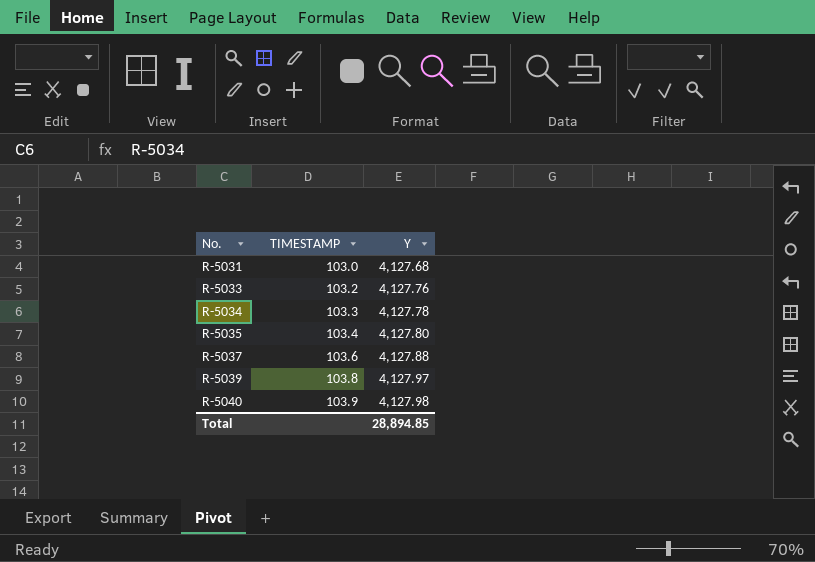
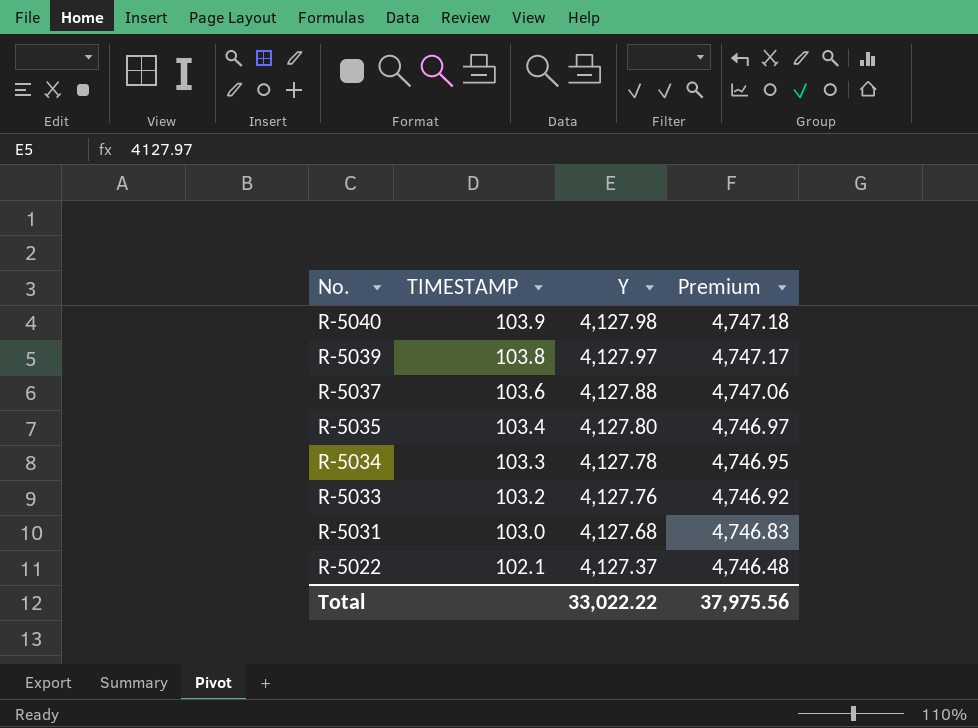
row order: No. ascending -> No. descending
column Premium | formula: none -> [Y] * 1.15
row R-5022: none -> 102.1 | 4,127.37 | 4,746.48
Total | Y: 28,894.85 -> 33,022.22

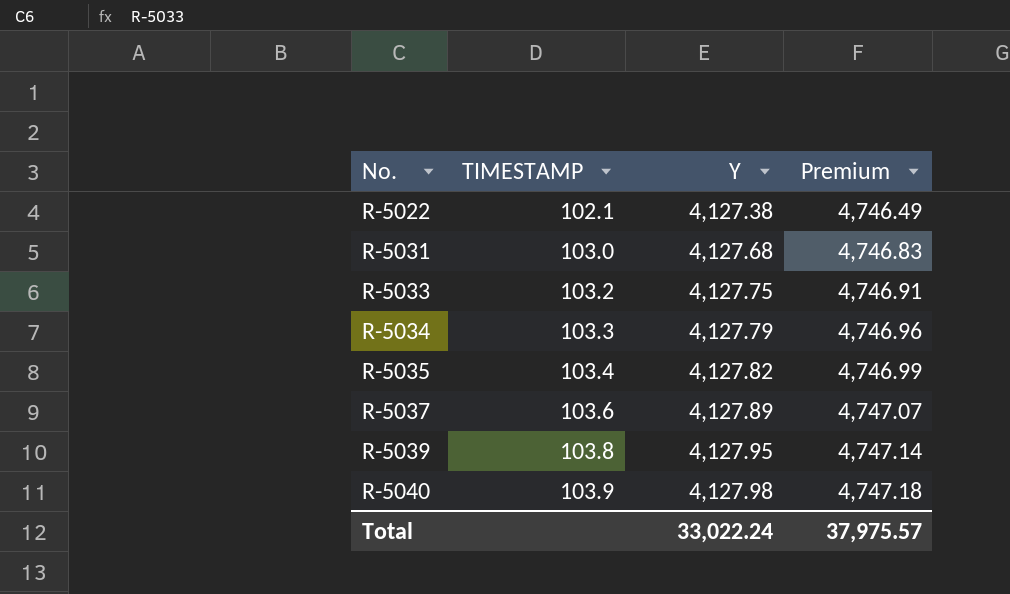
row order: No. descending -> No. ascending
R-5022 | Y: 4,127.37 -> 4,127.38
R-5022 | Premium: 4,746.48 -> 4,746.49
R-5033 | Y: 4,127.76 -> 4,127.75
R-5033 | Premium: 4,746.92 -> 4,746.91
R-5034 | Y: 4,127.78 -> 4,127.79
R-5034 | Premium: 4,746.95 -> 4,746.96
R-5035 | Y: 4,127.80 -> 4,127.82
R-5035 | Premium: 4,746.97 -> 4,746.99
R-5037 | Y: 4,127.88 -> 4,127.89
R-5037 | Premium: 4,747.06 -> 4,747.07
R-5039 | Y: 4,127.97 -> 4,127.95
R-5039 | Premium: 4,747.17 -> 4,747.14
Total | Y: 33,022.22 -> 33,022.24
Total | Premium: 37,975.56 -> 37,975.57

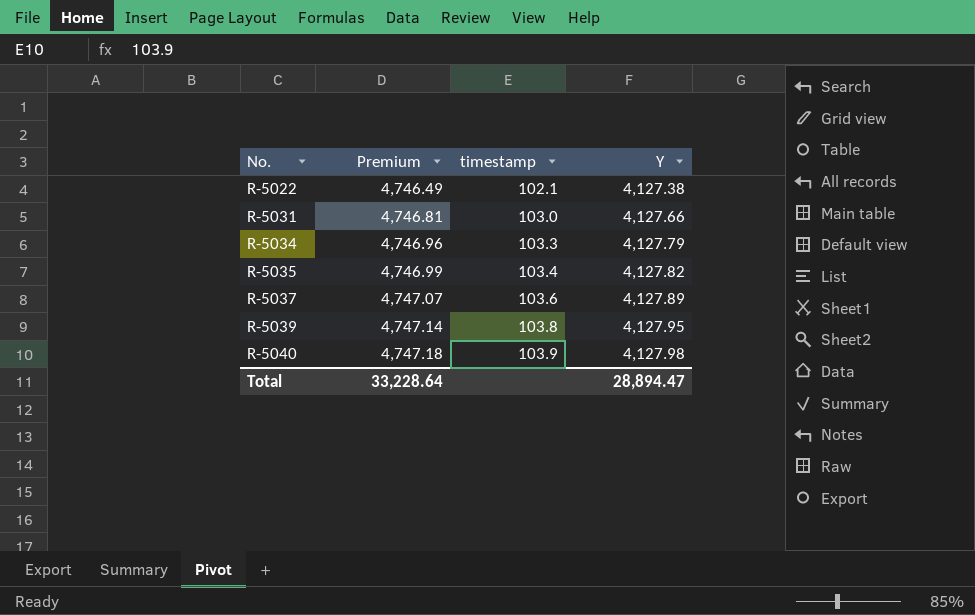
column Premium | position: 4 -> 2
column name: TIMESTAMP -> timestamp
row R-5033: 103.2 | 4,127.75 | 4,746.91 -> none
R-5031 | Premium: 4,746.83 -> 4,746.81
R-5031 | Y: 4,127.68 -> 4,127.66
Total | Premium: 37,975.57 -> 33,228.64
Total | Y: 33,022.24 -> 28,894.47

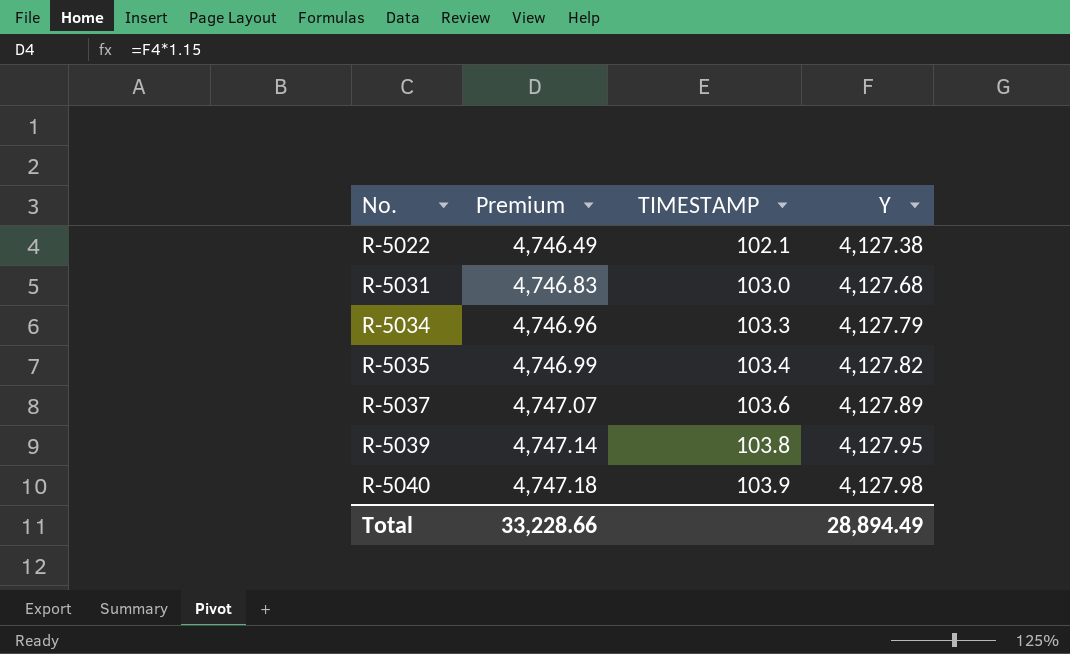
column name: timestamp -> TIMESTAMP
R-5031 | Premium: 4,746.81 -> 4,746.83
R-5031 | Y: 4,127.66 -> 4,127.68
Total | Premium: 33,228.64 -> 33,228.66
Total | Y: 28,894.47 -> 28,894.49

